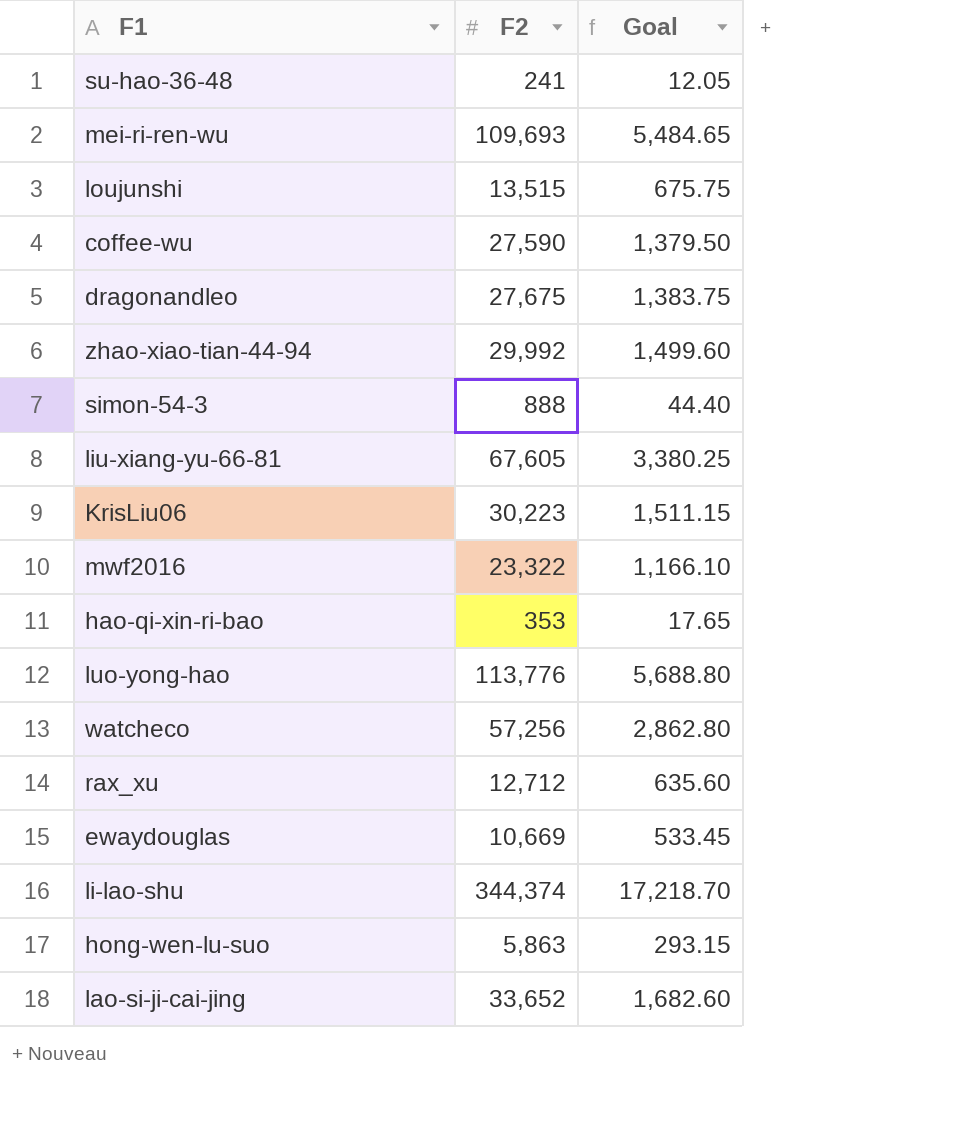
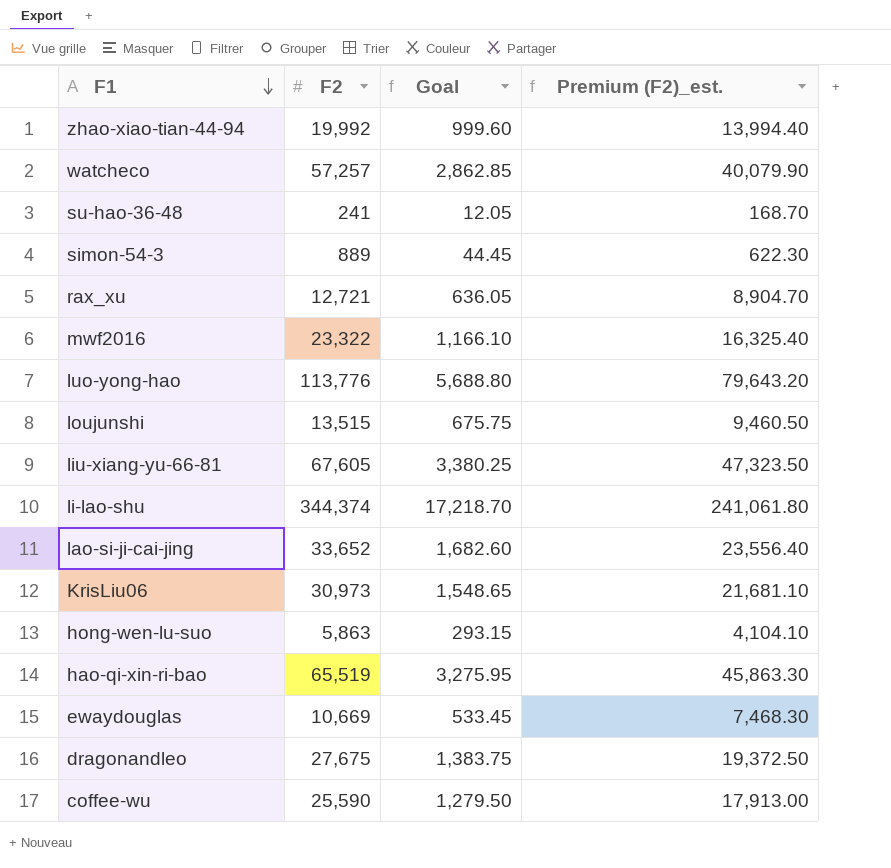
row order: none -> F1 descending
column Premium (F2)_est. | formula: none -> [F2] * 0.7
row mei-ri-ren-wu: 109,693 | 5,484.65 -> none
zhao-xiao-tian-44-94 | F2: 29,992 -> 19,992
zhao-xiao-tian-44-94 | Goal: 1,499.60 -> 999.60
watcheco | F2: 57,256 -> 57,257
watcheco | Goal: 2,862.80 -> 2,862.85
simon-54-3 | F2: 888 -> 889
simon-54-3 | Goal: 44.40 -> 44.45
rax_xu | F2: 12,712 -> 12,721
rax_xu | Goal: 635.60 -> 636.05
KrisLiu06 | F2: 30,223 -> 30,973
KrisLiu06 | Goal: 1,511.15 -> 1,548.65
hao-qi-xin-ri-bao | F2: 353 -> 65,519
hao-qi-xin-ri-bao | Goal: 17.65 -> 3,275.95
coffee-wu | F2: 27,590 -> 25,590
coffee-wu | Goal: 1,379.50 -> 1,279.50

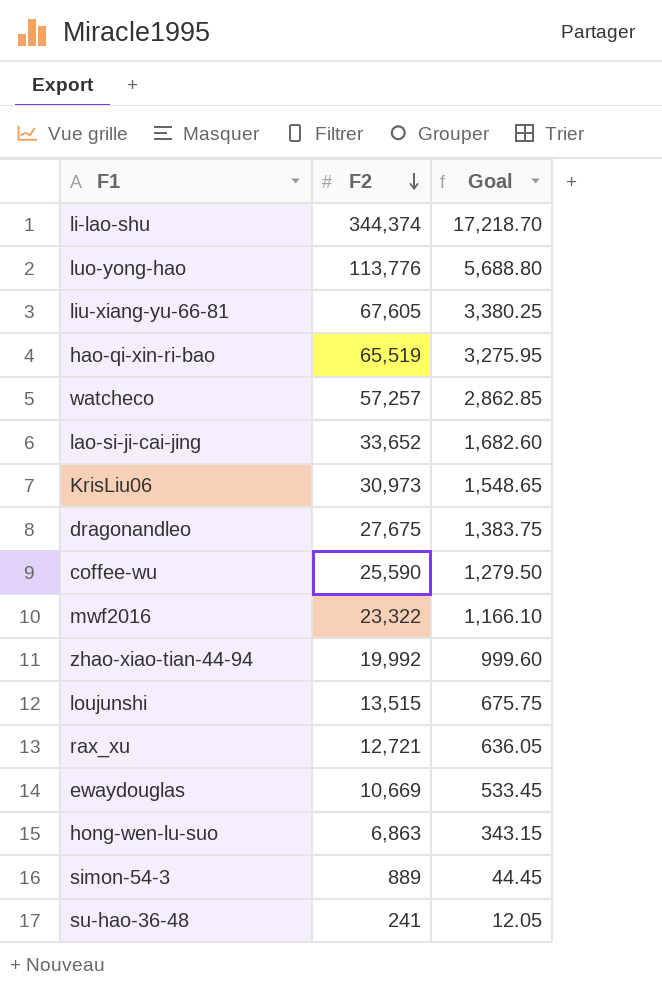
row order: F1 descending -> F2 descending
column Premium (F2)_est. | formula: [F2] * 0.7 -> none
hong-wen-lu-suo | F2: 5,863 -> 6,863
hong-wen-lu-suo | Goal: 293.15 -> 343.15

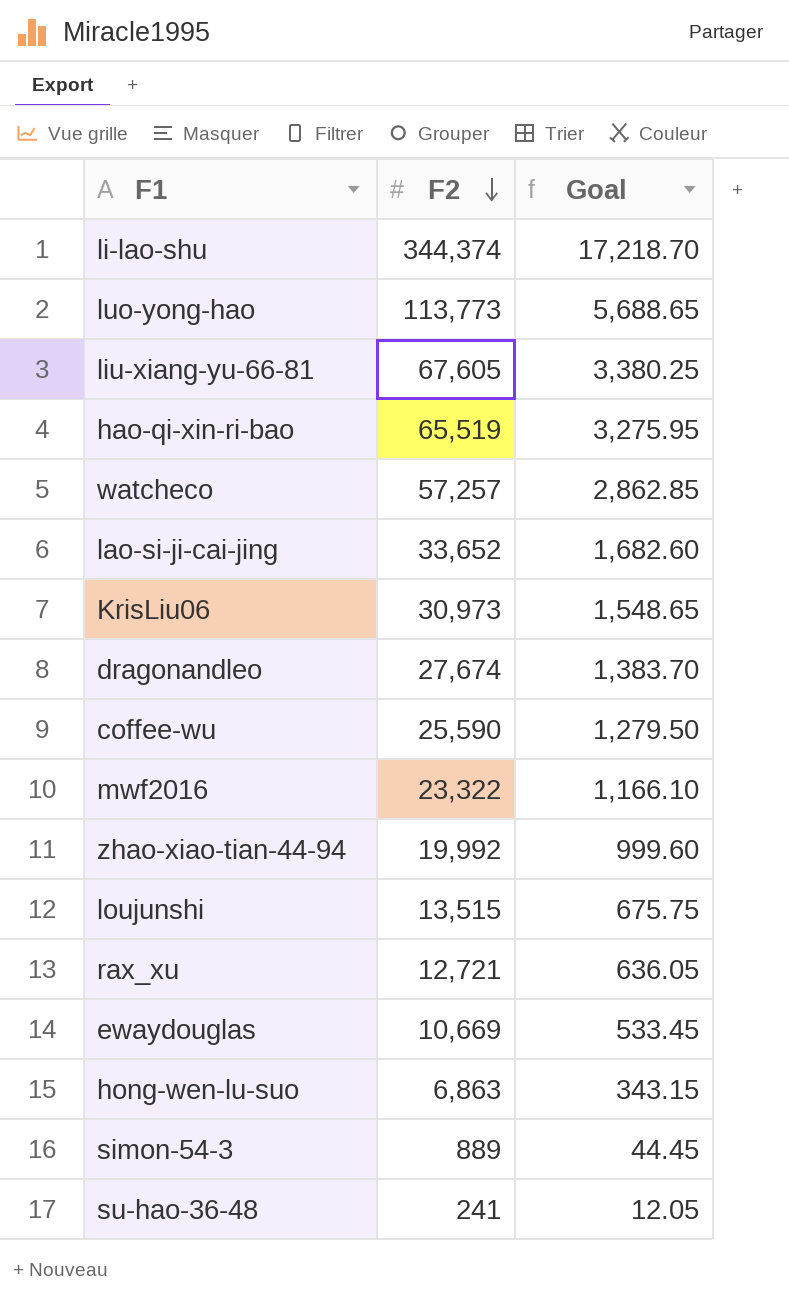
luo-yong-hao | F2: 113,776 -> 113,773
luo-yong-hao | Goal: 5,688.80 -> 5,688.65
dragonandleo | F2: 27,675 -> 27,674
dragonandleo | Goal: 1,383.75 -> 1,383.70

